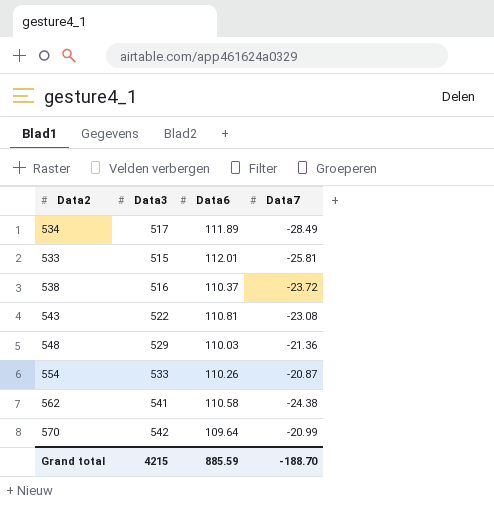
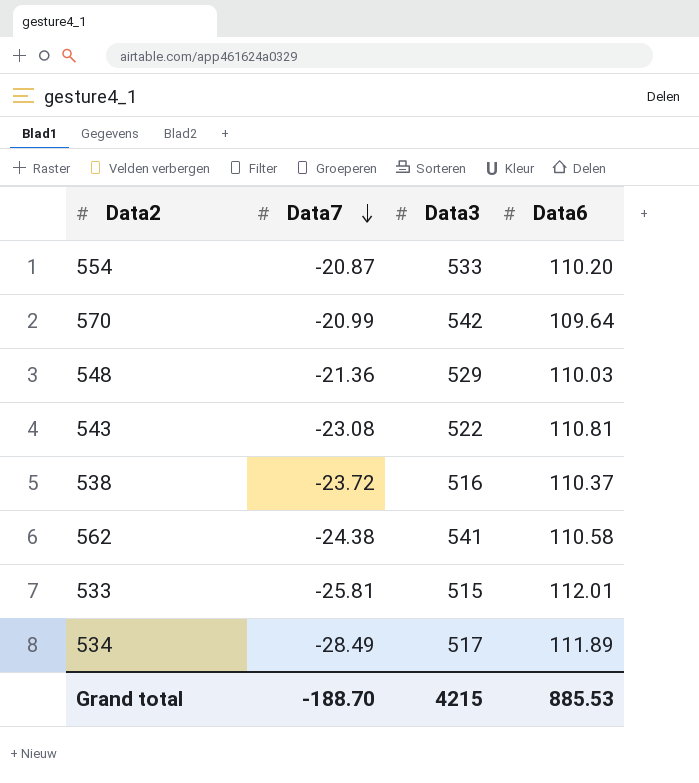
row order: none -> Data7 descending
column Data7 | position: 4 -> 2
554 | Data6: 110.26 -> 110.20
Grand total | Data6: 885.59 -> 885.53

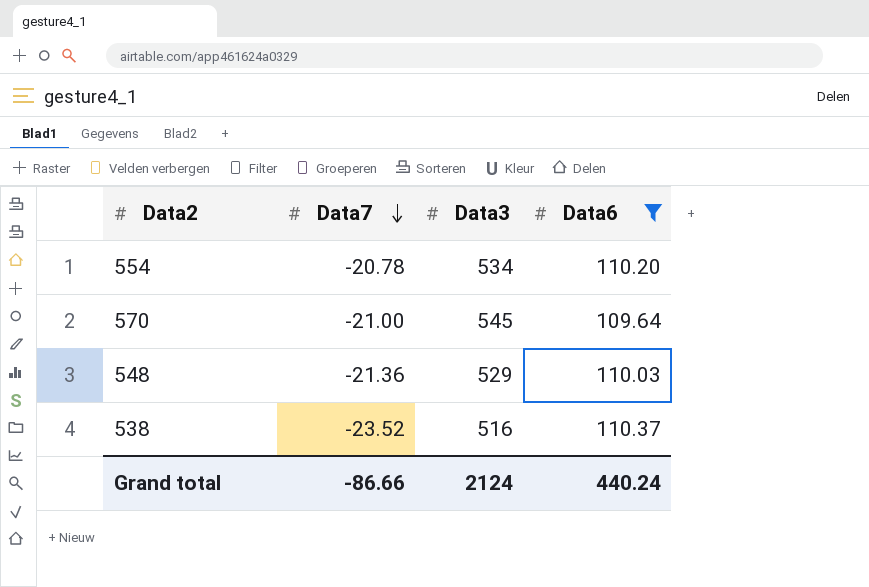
filter: none -> Data6 <= 110.37
554 | Data7: -20.87 -> -20.78
554 | Data3: 533 -> 534
570 | Data7: -20.99 -> -21.00
570 | Data3: 542 -> 545
538 | Data7: -23.72 -> -23.52
Grand total | Data7: -188.70 -> -86.66
Grand total | Data3: 4215 -> 2124
Grand total | Data6: 885.53 -> 440.24

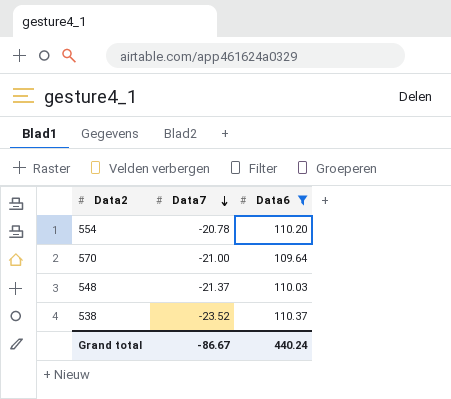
column Data3 | position: 3 -> none
548 | Data7: -21.36 -> -21.37
Grand total | Data7: -86.66 -> -86.67

